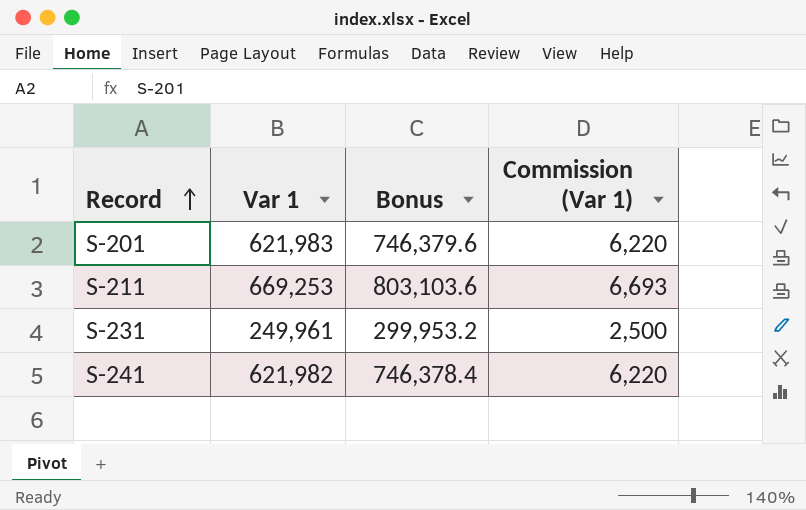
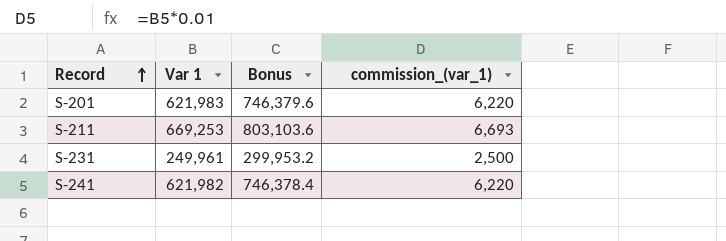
column name: Commission (Var 1) -> commission_(var_1)

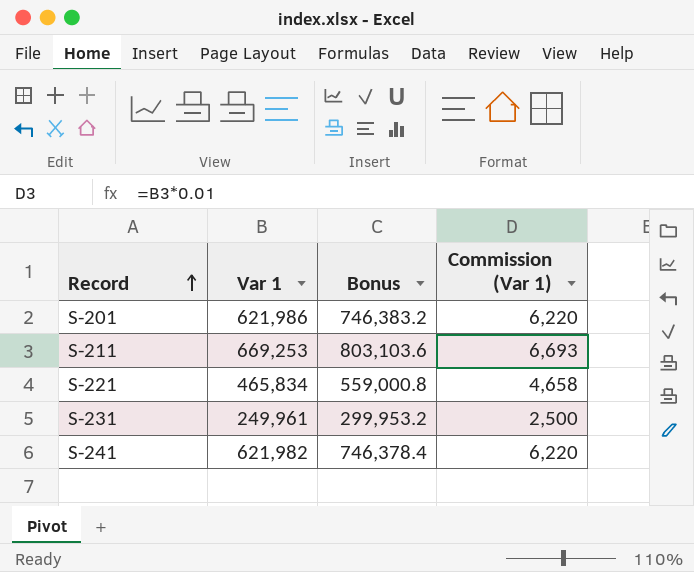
column name: commission_(var_1) -> Commission (Var 1)
S-201 | Var 1: 621,983 -> 621,986
S-201 | Bonus: 746,379.6 -> 746,383.2
row S-221: none -> 465,834 | 559,000.8 | 4,658

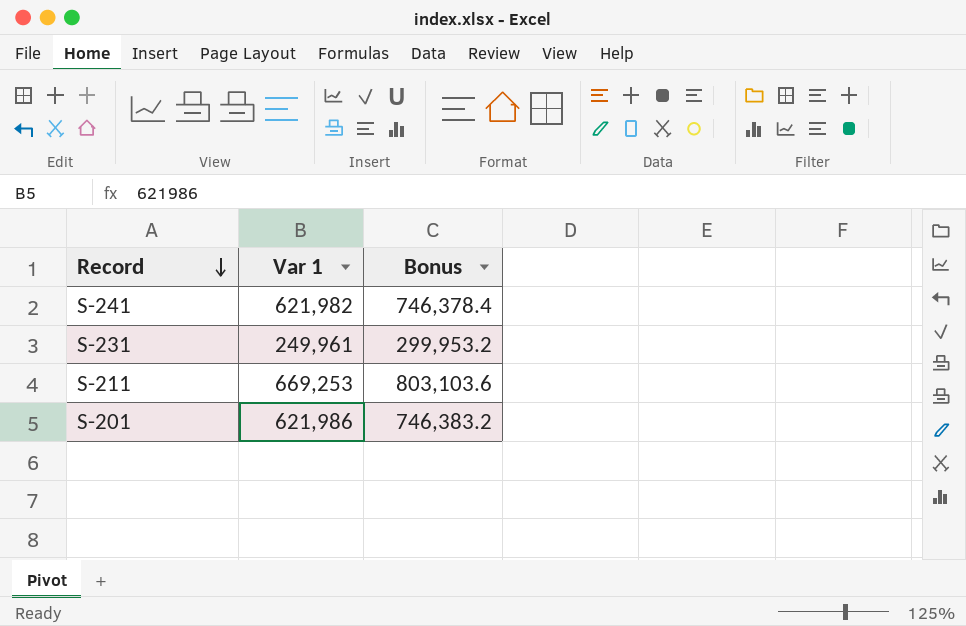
row order: Record ascending -> Record descending
column Commission (Var 1) | formula: [Var 1] * 0.01 -> none
row S-221: 465,834 | 559,000.8 | 4,658 -> none

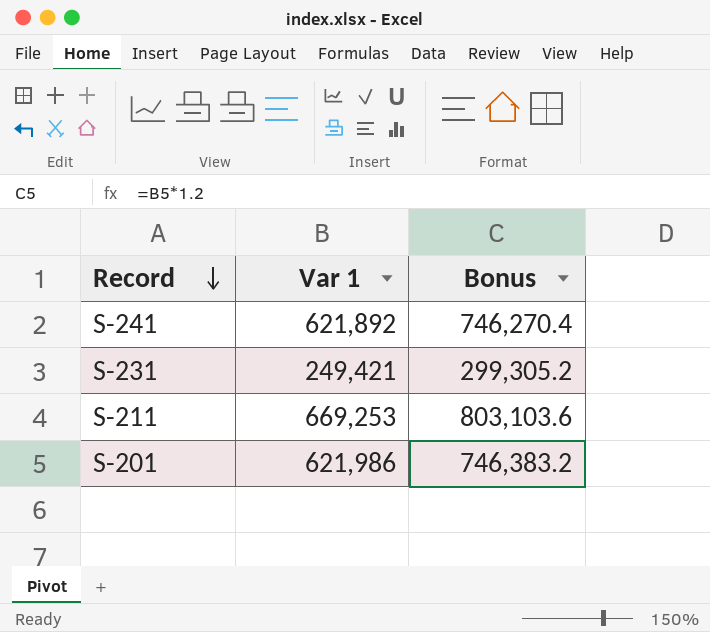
S-241 | Var 1: 621,982 -> 621,892
S-241 | Bonus: 746,378.4 -> 746,270.4
S-231 | Var 1: 249,961 -> 249,421
S-231 | Bonus: 299,953.2 -> 299,305.2

